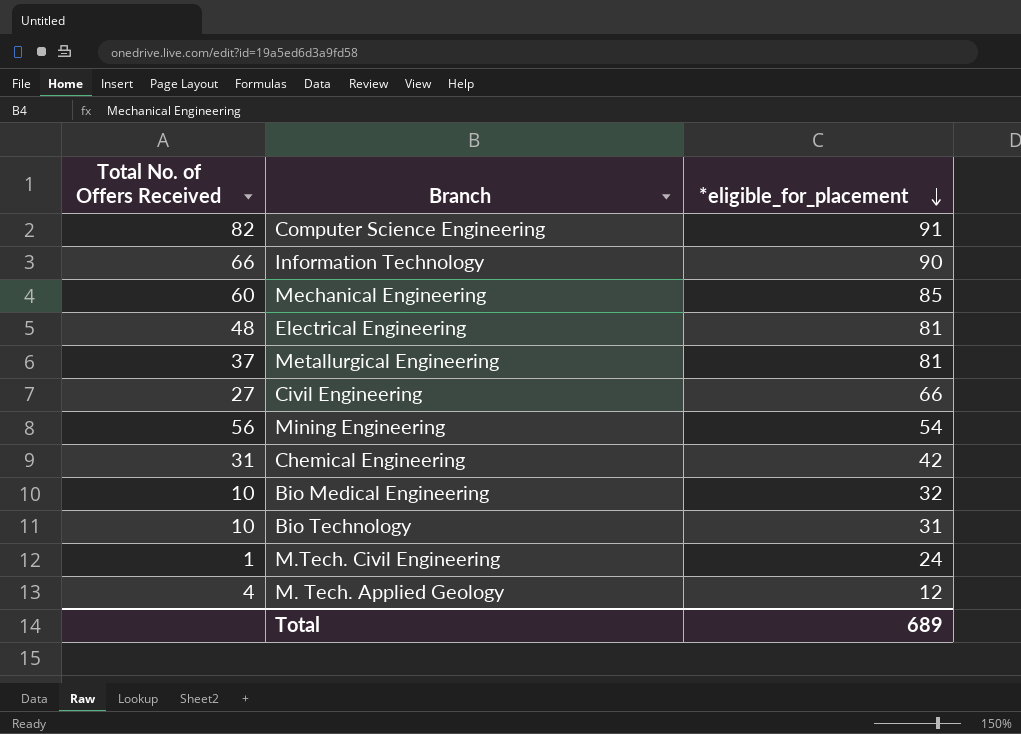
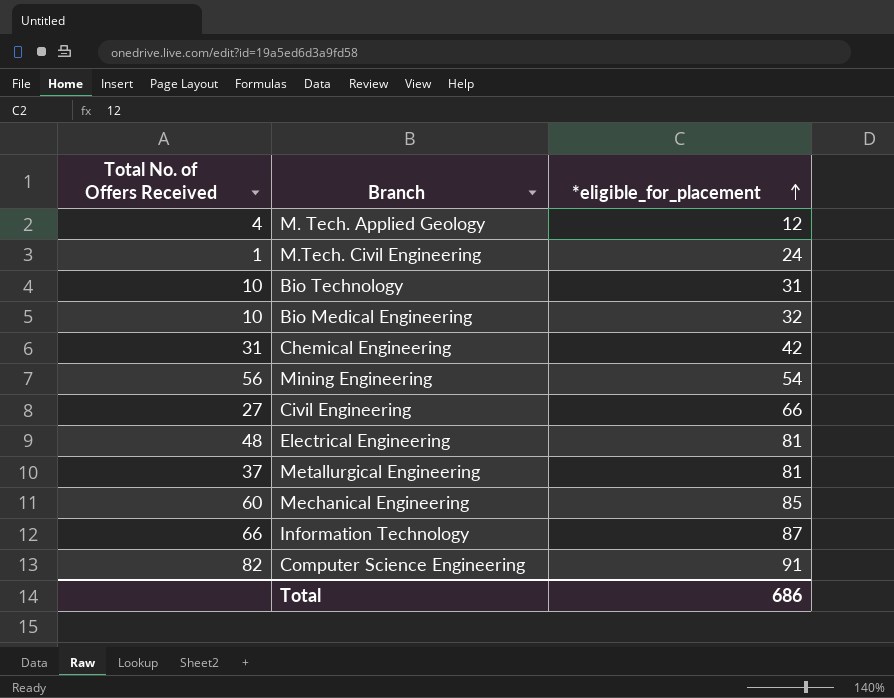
row order: *eligible_for_placement descending -> *eligible_for_placement ascending
Information Technology | *eligible_for_placement: 90 -> 87
Total | *eligible_for_placement: 689 -> 686

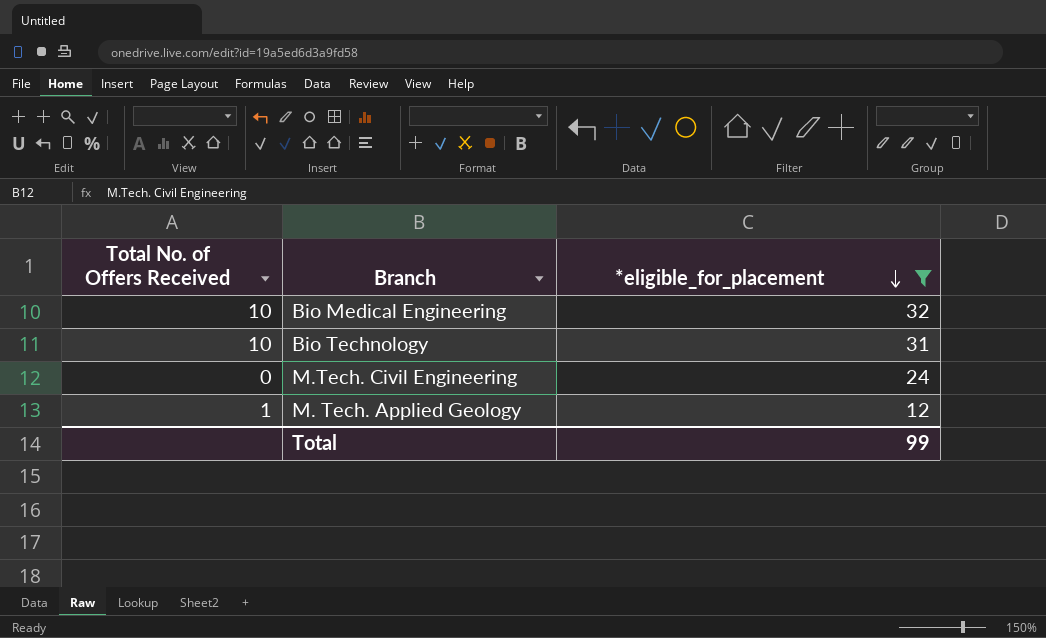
filter: none -> *eligible_for_placement <= 32
row order: *eligible_for_placement ascending -> *eligible_for_placement descending
M.Tech. Civil Engineering | Total No. of Offers Received: 1 -> 0
M. Tech. Applied Geology | Total No. of Offers Received: 4 -> 1
Total | *eligible_for_placement: 686 -> 99

